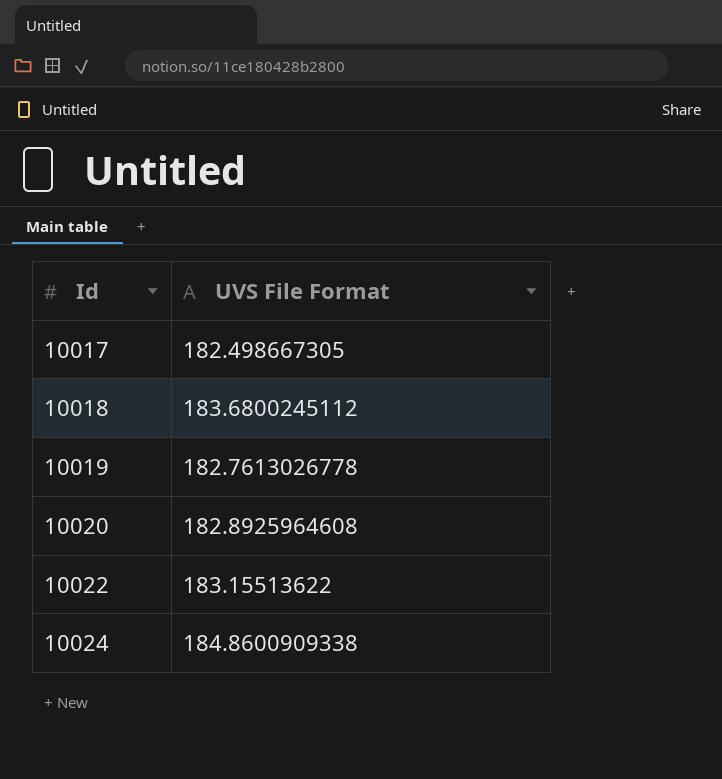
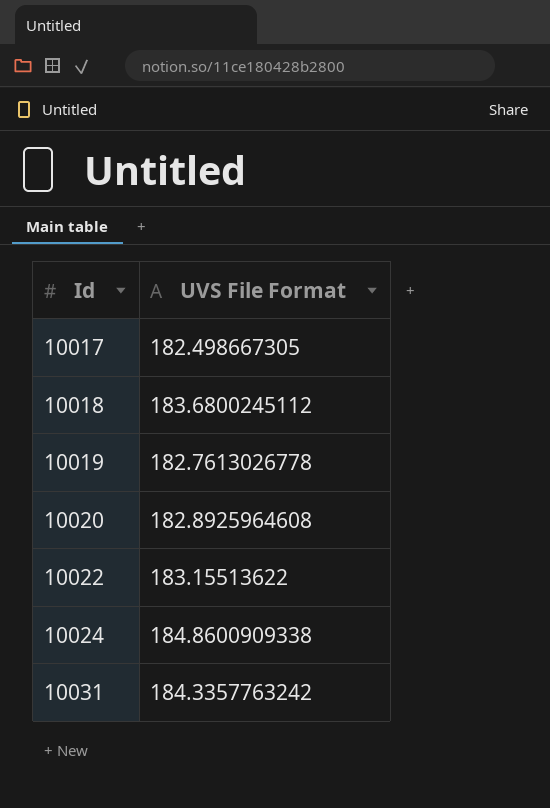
row 10031: none -> 184.3357763242

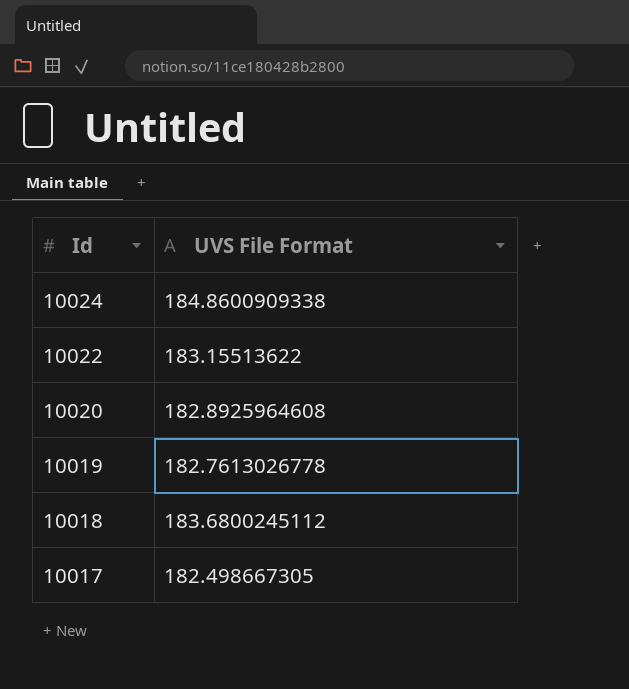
row order: Id ascending -> Id descending
row 10031: 184.3357763242 -> none

